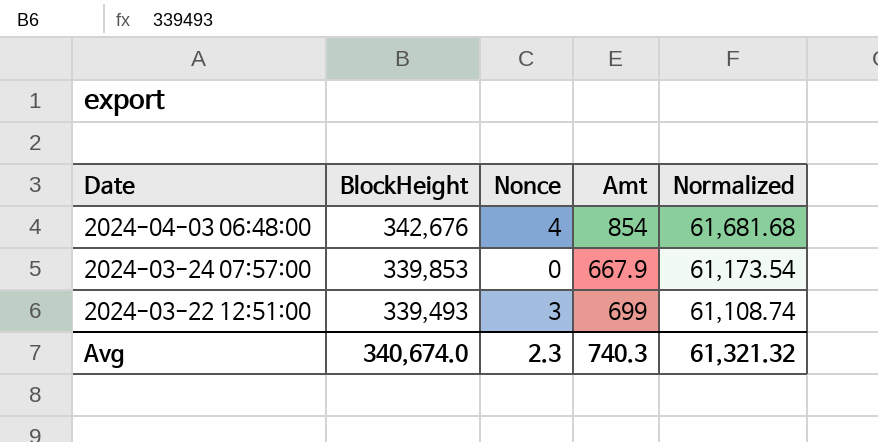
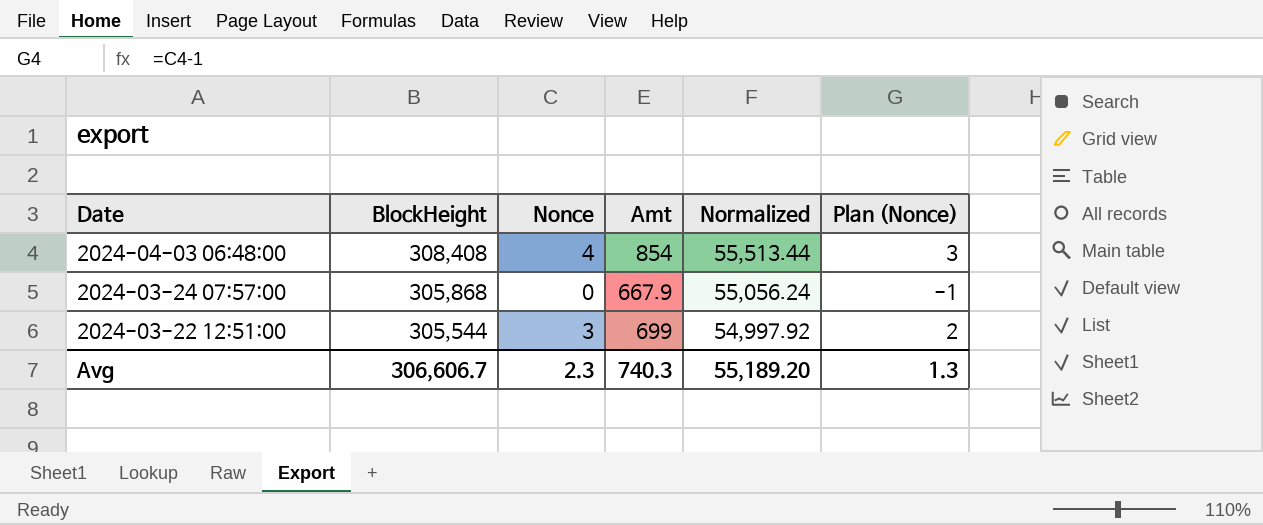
column Plan (Nonce) | formula: none -> [Nonce] - 1
2024-04-03 06:48:00 | BlockHeight: 342,676 -> 308,408
2024-04-03 06:48:00 | Normalized: 61,681.68 -> 55,513.44
2024-03-24 07:57:00 | BlockHeight: 339,853 -> 305,868
2024-03-24 07:57:00 | Normalized: 61,173.54 -> 55,056.24
2024-03-22 12:51:00 | BlockHeight: 339,493 -> 305,544
2024-03-22 12:51:00 | Normalized: 61,108.74 -> 54,997.92
Avg | BlockHeight: 340,674.0 -> 306,606.7
Avg | Normalized: 61,321.32 -> 55,189.20

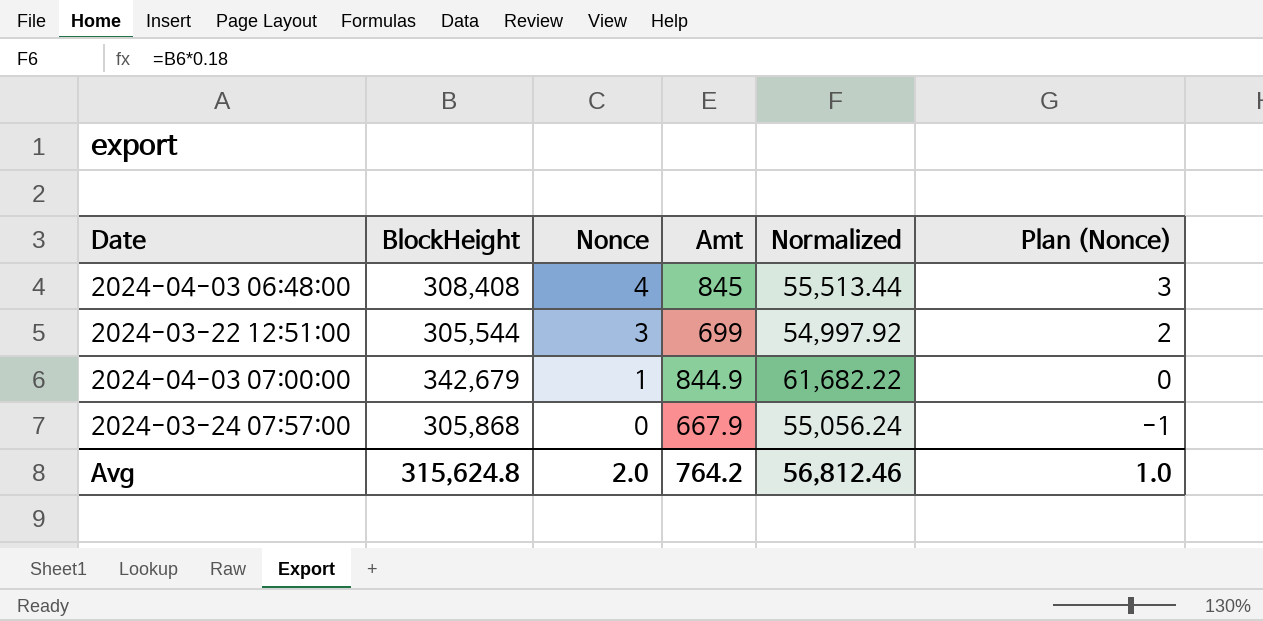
row order: Date descending -> Nonce descending
2024-04-03 06:48:00 | Amt: 854 -> 845
row 2024-04-03 07:00:00: none -> 342,679 | 1 | 844.9 | 61,682.22 | 0
Avg | BlockHeight: 306,606.7 -> 315,624.8
Avg | Nonce: 2.3 -> 2.0
Avg | Amt: 740.3 -> 764.2
Avg | Normalized: 55,189.20 -> 56,812.46
Avg | Plan (Nonce): 1.3 -> 1.0

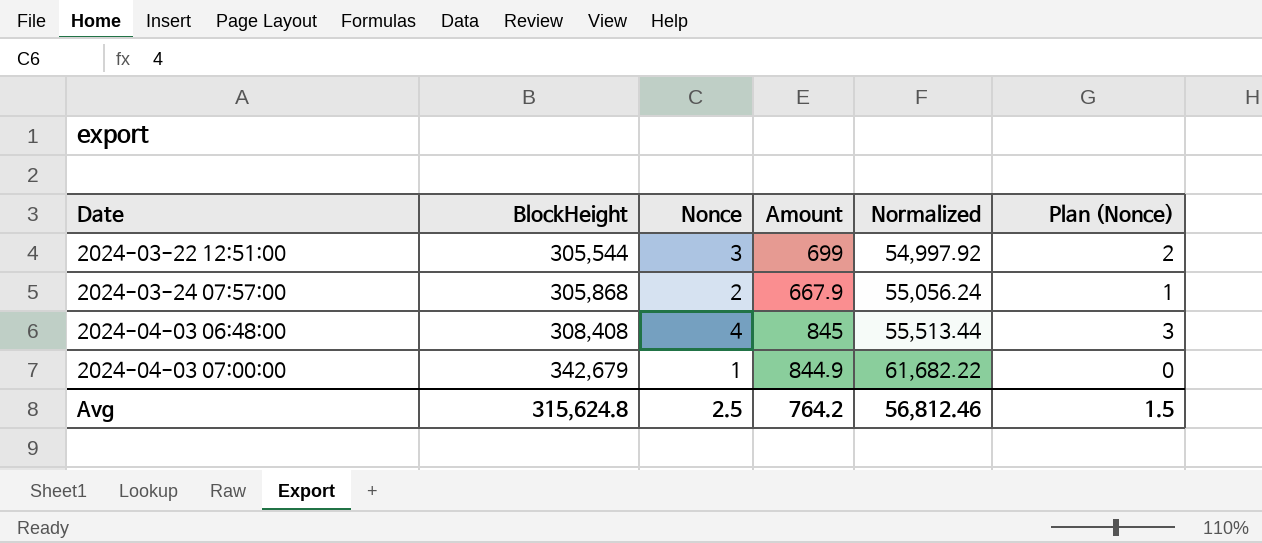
row order: Nonce descending -> Date ascending
column name: Amt -> Amount
2024-03-24 07:57:00 | Nonce: 0 -> 2
2024-03-24 07:57:00 | Plan (Nonce): -1 -> 1
Avg | Nonce: 2.0 -> 2.5
Avg | Plan (Nonce): 1.0 -> 1.5

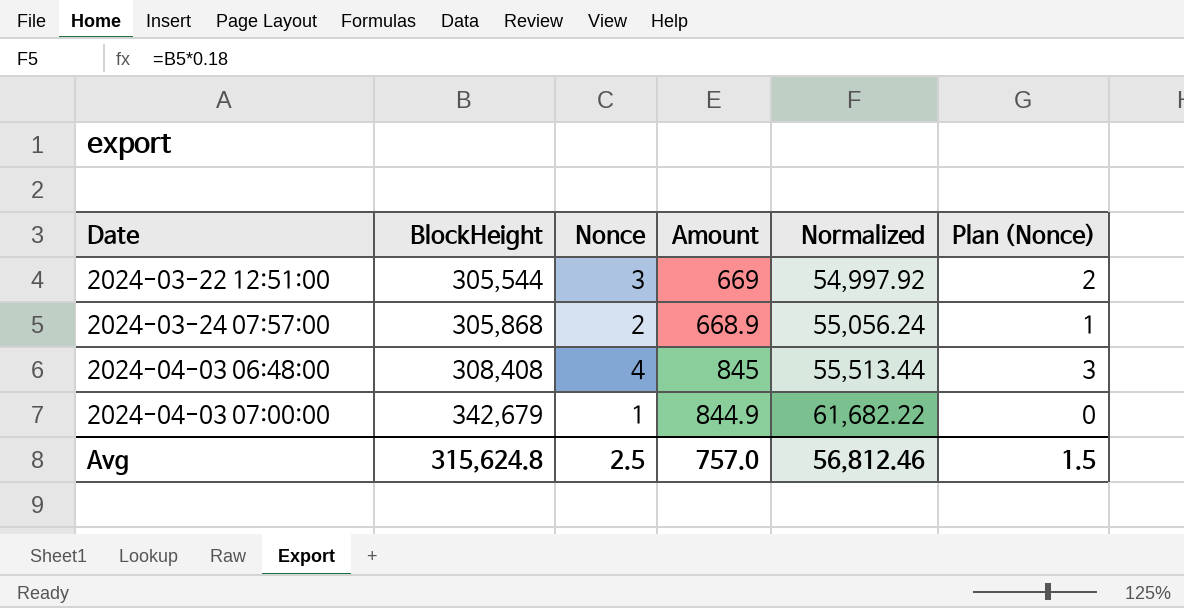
2024-03-22 12:51:00 | Amount: 699 -> 669
2024-03-24 07:57:00 | Amount: 667.9 -> 668.9
Avg | Amount: 764.2 -> 757.0

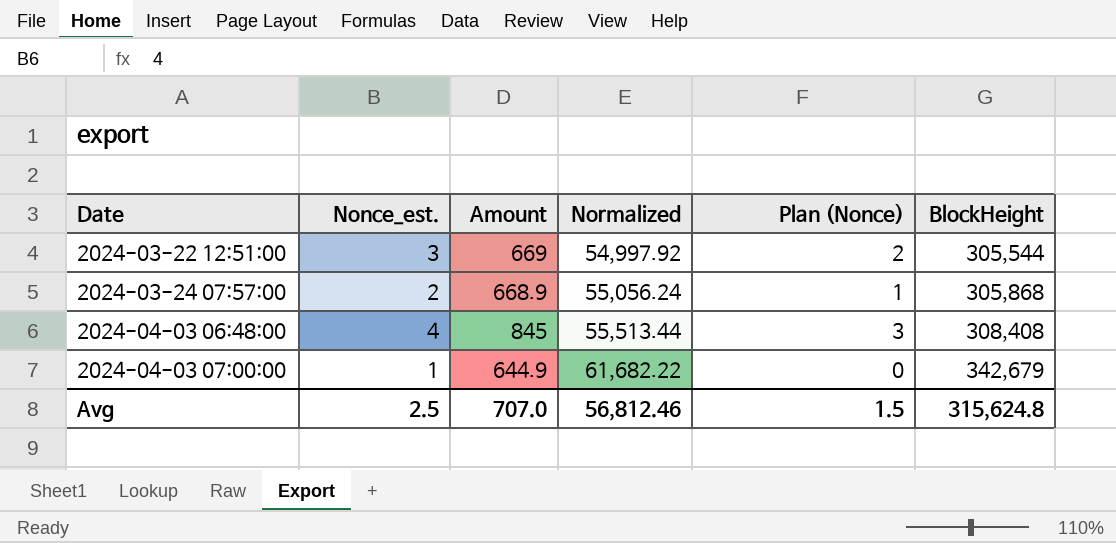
column name: Nonce -> Nonce_est.
column BlockHeight | position: 2 -> 6
2024-04-03 07:00:00 | Amount: 844.9 -> 644.9
Avg | Amount: 757.0 -> 707.0

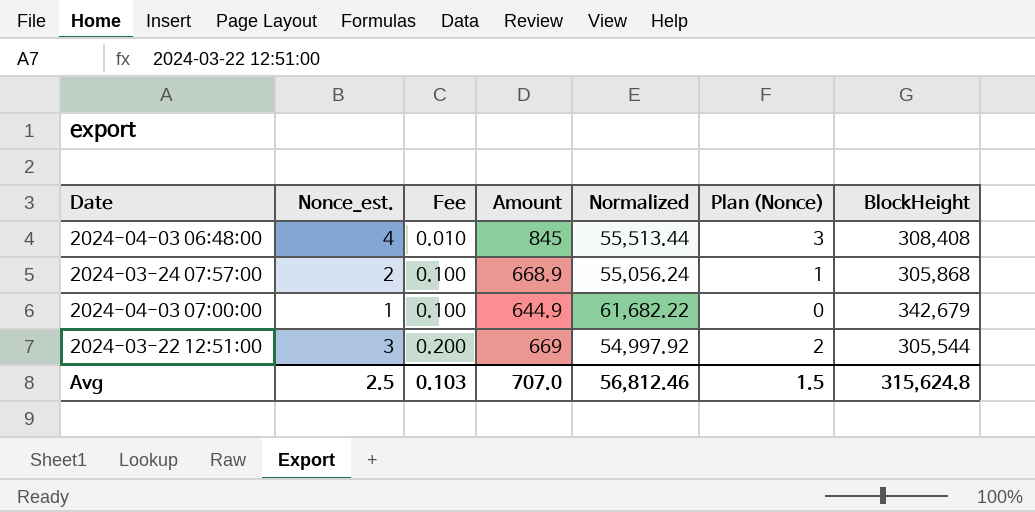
row order: Date ascending -> Fee ascending
column Fee | position: none -> 3

